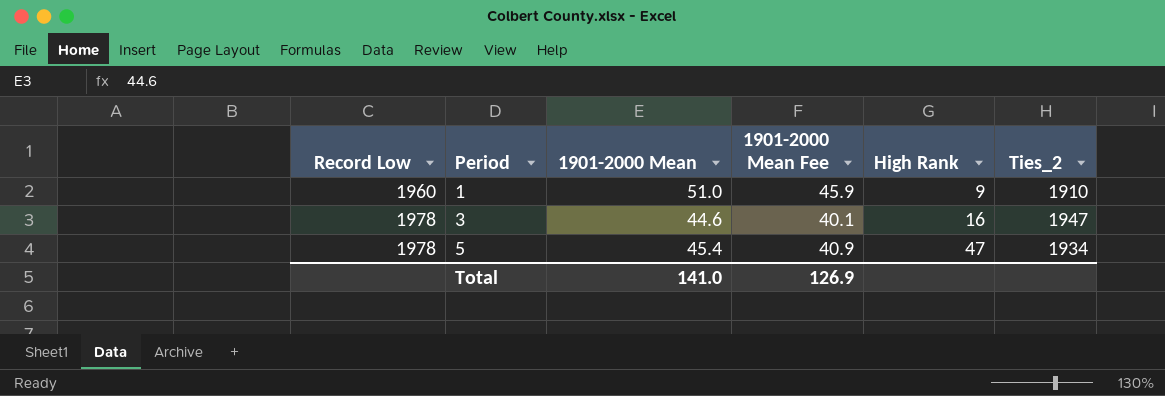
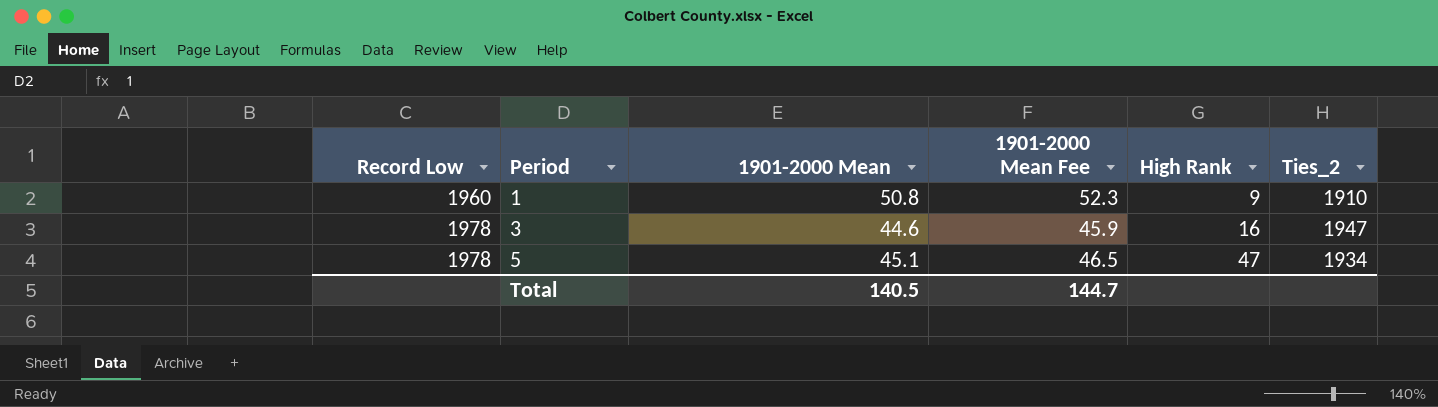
column 1901-2000 Mean Fee | formula: [1901-2000 Mean] * 0.9 -> [1901-2000 Mean] * 1.03
1 | 1901-2000 Mean: 51.0 -> 50.8
5 | 1901-2000 Mean: 45.4 -> 45.1
Total | 1901-2000 Mean: 141.0 -> 140.5
Total | 1901-2000 Mean Fee: 126.9 -> 144.7

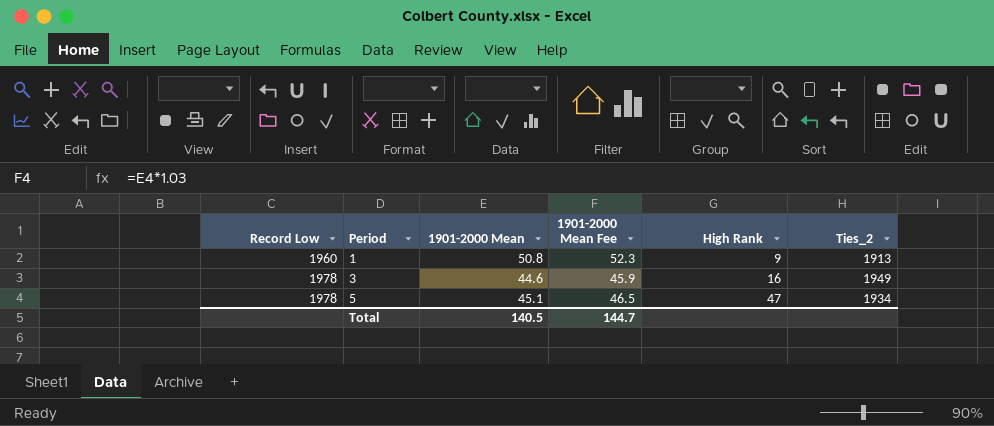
1 | Ties_2: 1910 -> 1913
3 | Ties_2: 1947 -> 1949

